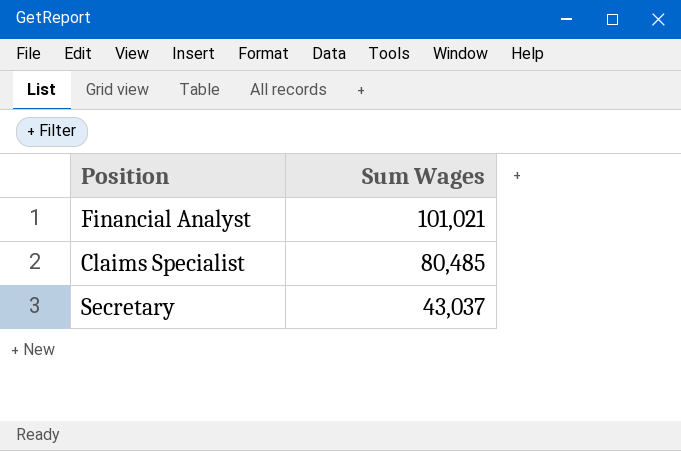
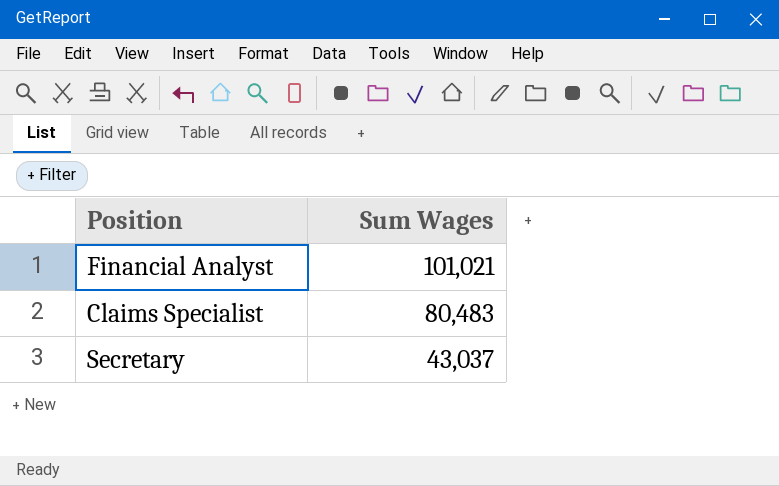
Claims Specialist | Sum Wages: 80,485 -> 80,483

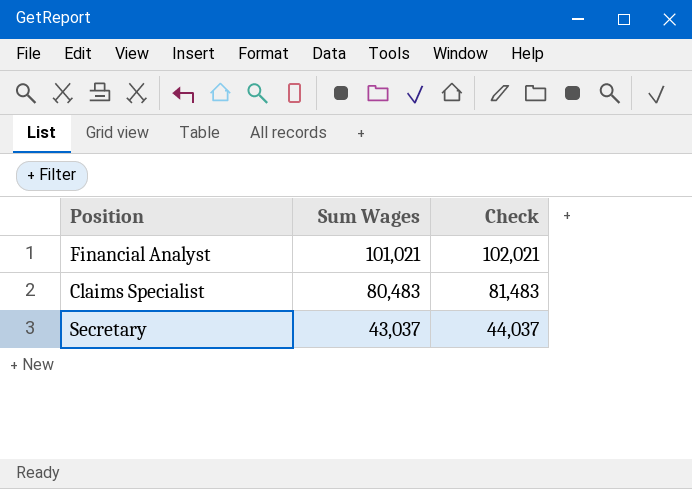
column Check | formula: none -> [Sum Wages] + 1000

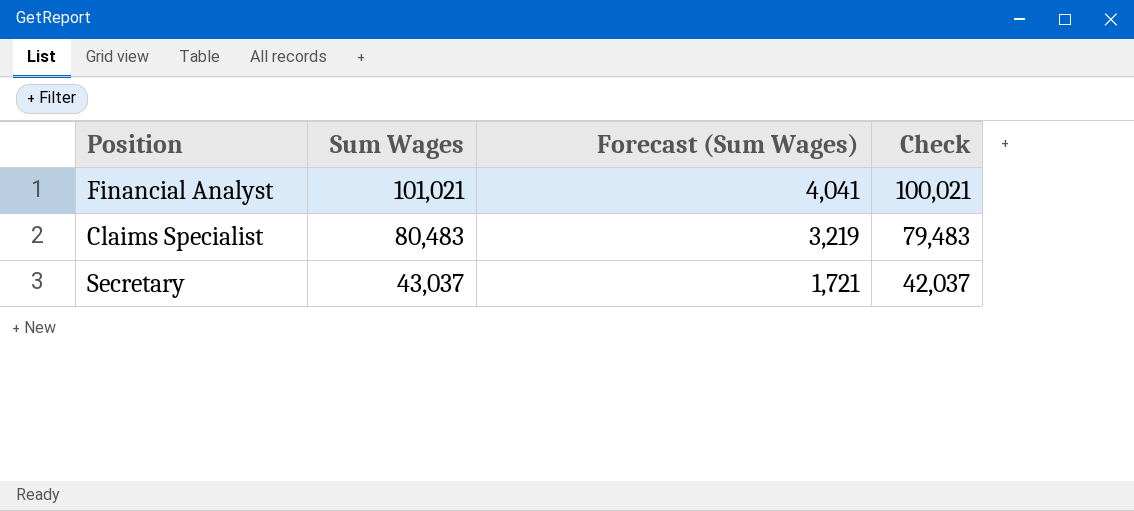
column Forecast (Sum Wages) | formula: none -> [Sum Wages] * 0.04
column Check | formula: [Sum Wages] + 1000 -> [Sum Wages] - 1000

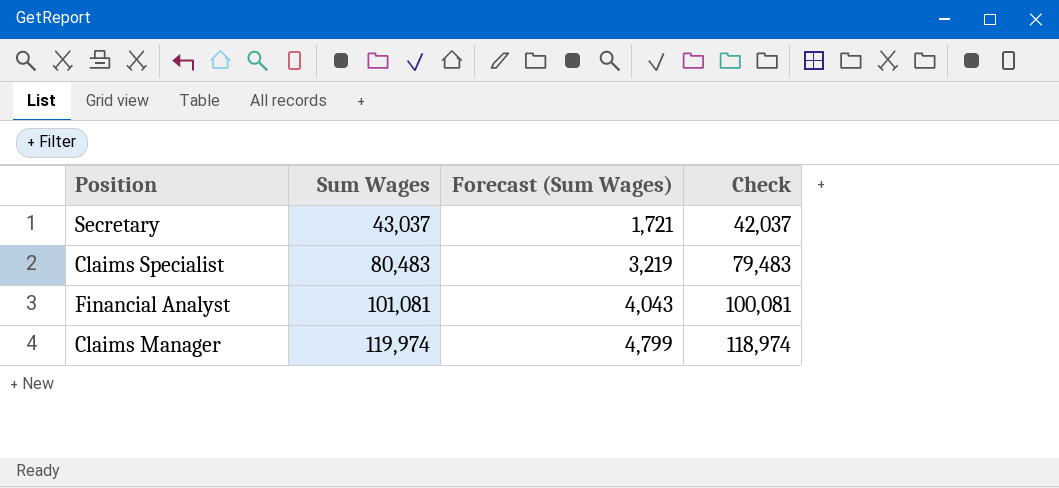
row order: Sum Wages descending -> Sum Wages ascending
Financial Analyst | Sum Wages: 101,021 -> 101,081
Financial Analyst | Forecast (Sum Wages): 4,041 -> 4,043
Financial Analyst | Check: 100,021 -> 100,081
row Claims Manager: none -> 119,974 | 4,799 | 118,974

